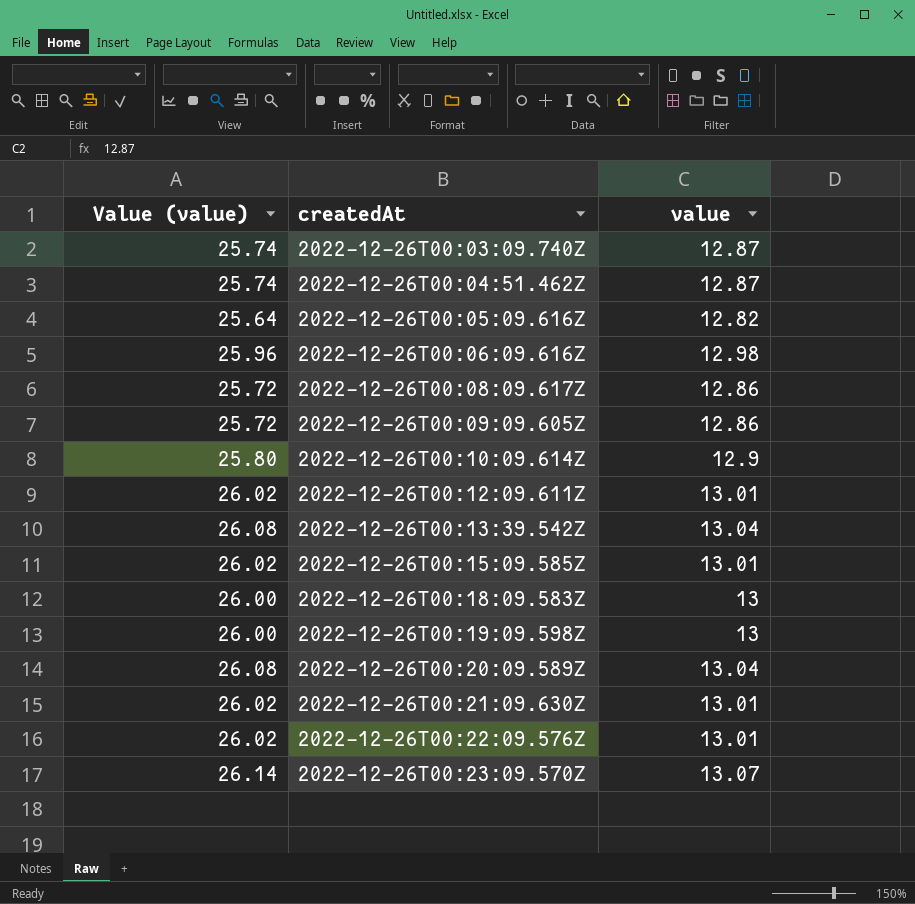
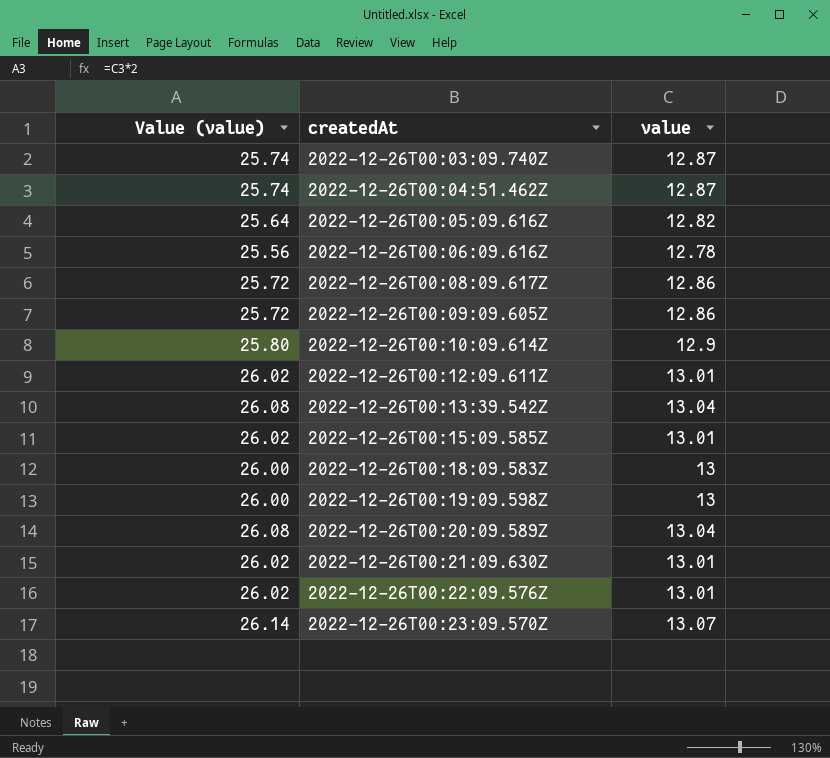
2022-12-26T00:06:09.616Z | Value (value): 25.96 -> 25.56
2022-12-26T00:06:09.616Z | value: 12.98 -> 12.78

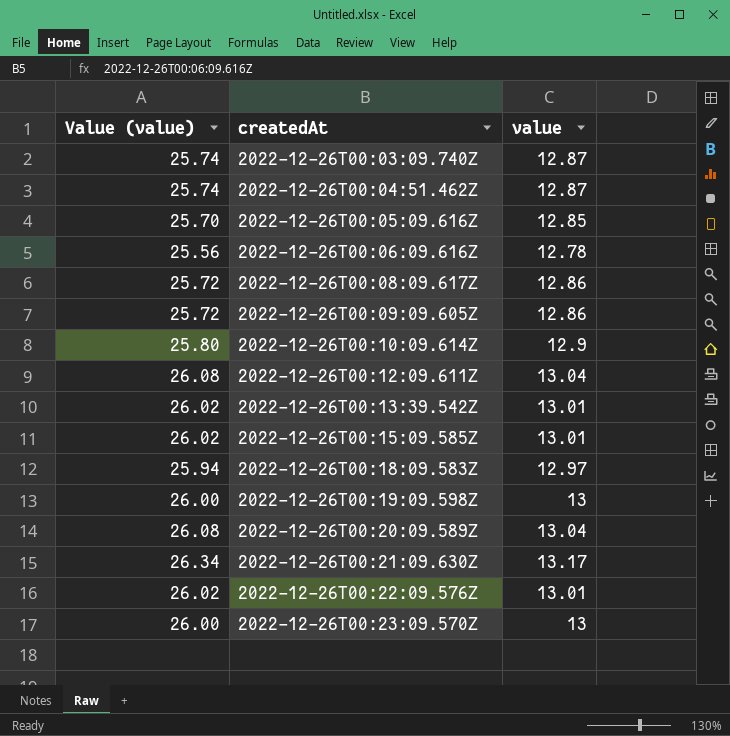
2022-12-26T00:05:09.616Z | Value (value): 25.64 -> 25.70
2022-12-26T00:05:09.616Z | value: 12.82 -> 12.85
2022-12-26T00:12:09.611Z | Value (value): 26.02 -> 26.08
2022-12-26T00:12:09.611Z | value: 13.01 -> 13.04
2022-12-26T00:13:39.542Z | Value (value): 26.08 -> 26.02
2022-12-26T00:13:39.542Z | value: 13.04 -> 13.01
2022-12-26T00:18:09.583Z | Value (value): 26.00 -> 25.94
2022-12-26T00:18:09.583Z | value: 13 -> 12.97
2022-12-26T00:21:09.630Z | Value (value): 26.02 -> 26.34
2022-12-26T00:21:09.630Z | value: 13.01 -> 13.17
2022-12-26T00:23:09.570Z | Value (value): 26.14 -> 26.00
2022-12-26T00:23:09.570Z | value: 13.07 -> 13

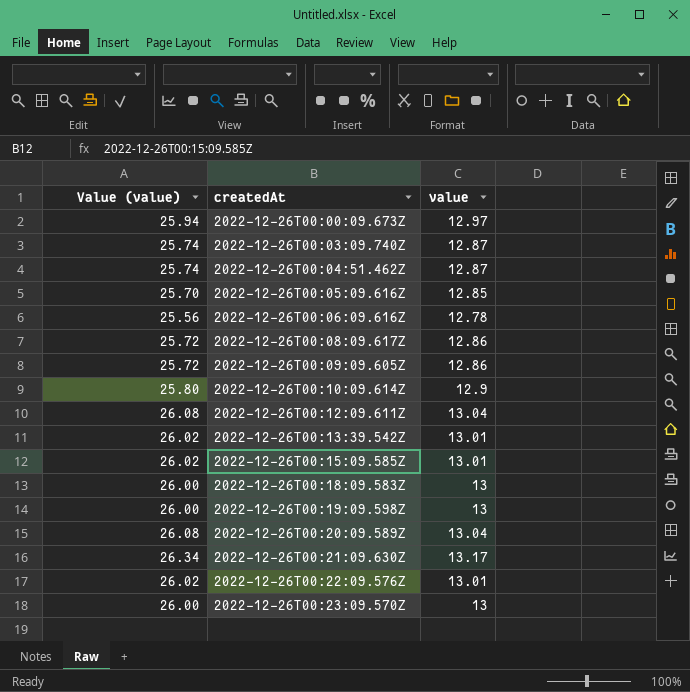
row 2022-12-26T00:00:09.673Z: none -> 25.94 | 12.97
2022-12-26T00:18:09.583Z | Value (value): 25.94 -> 26.00
2022-12-26T00:18:09.583Z | value: 12.97 -> 13

